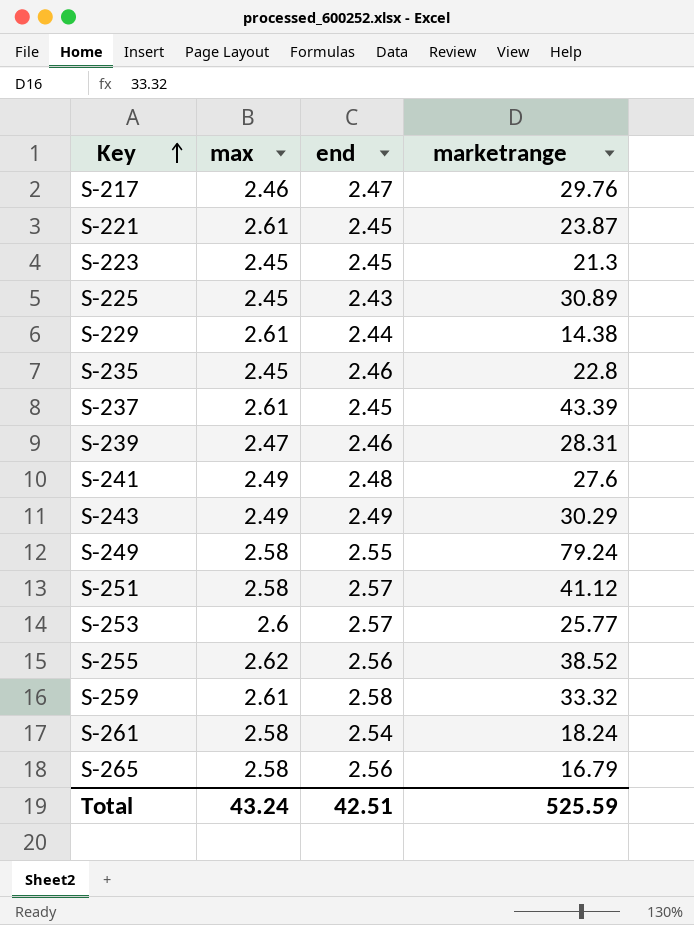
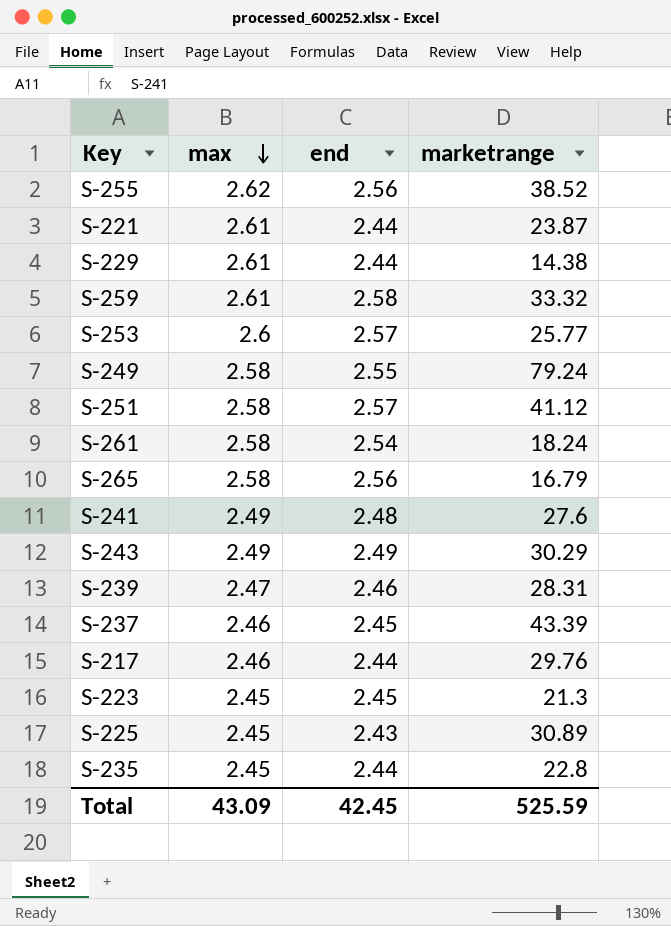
row order: Key ascending -> max descending
S-221 | end: 2.45 -> 2.44
S-237 | max: 2.61 -> 2.46
S-217 | end: 2.47 -> 2.44
S-235 | end: 2.46 -> 2.44
Total | max: 43.24 -> 43.09
Total | end: 42.51 -> 42.45

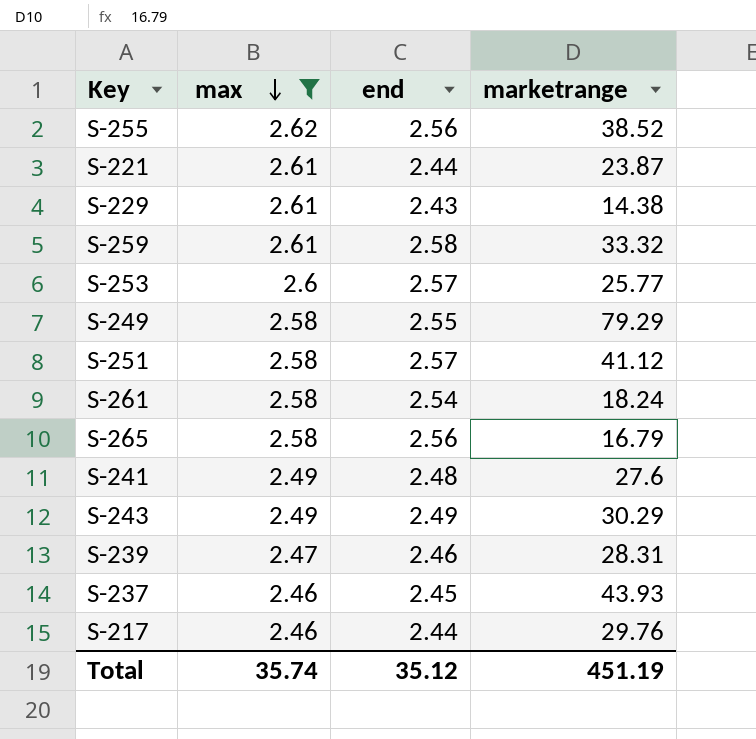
filter: none -> max != 2.45
S-229 | end: 2.44 -> 2.43
S-249 | marketrange: 79.24 -> 79.29
S-237 | marketrange: 43.39 -> 43.93
Total | max: 43.09 -> 35.74
Total | end: 42.45 -> 35.12
Total | marketrange: 525.59 -> 451.19

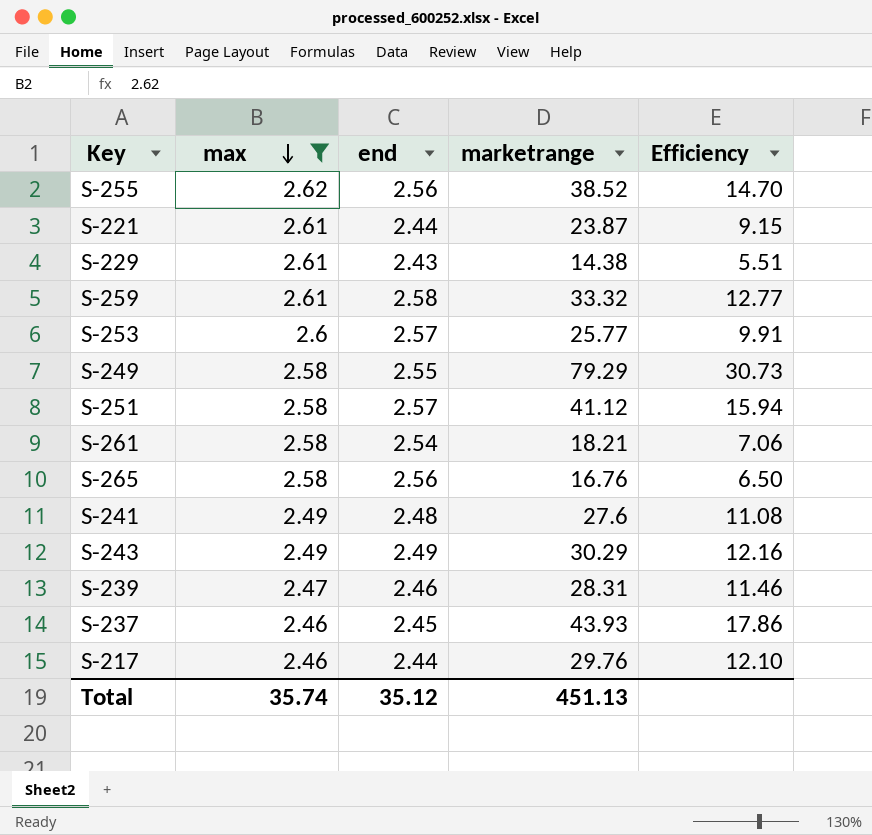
column Efficiency | formula: none -> [marketrange] / [max]
S-261 | marketrange: 18.24 -> 18.21
S-265 | marketrange: 16.79 -> 16.76
Total | marketrange: 451.19 -> 451.13

